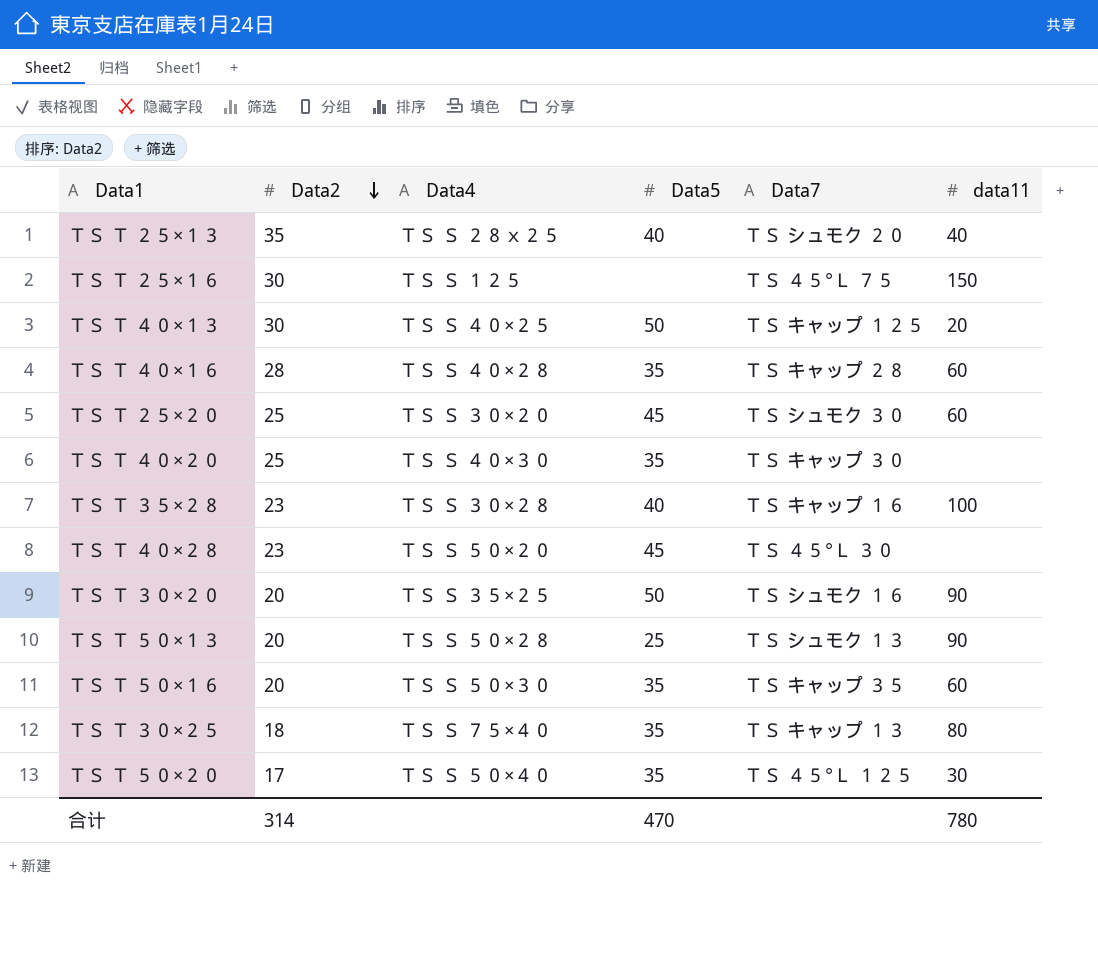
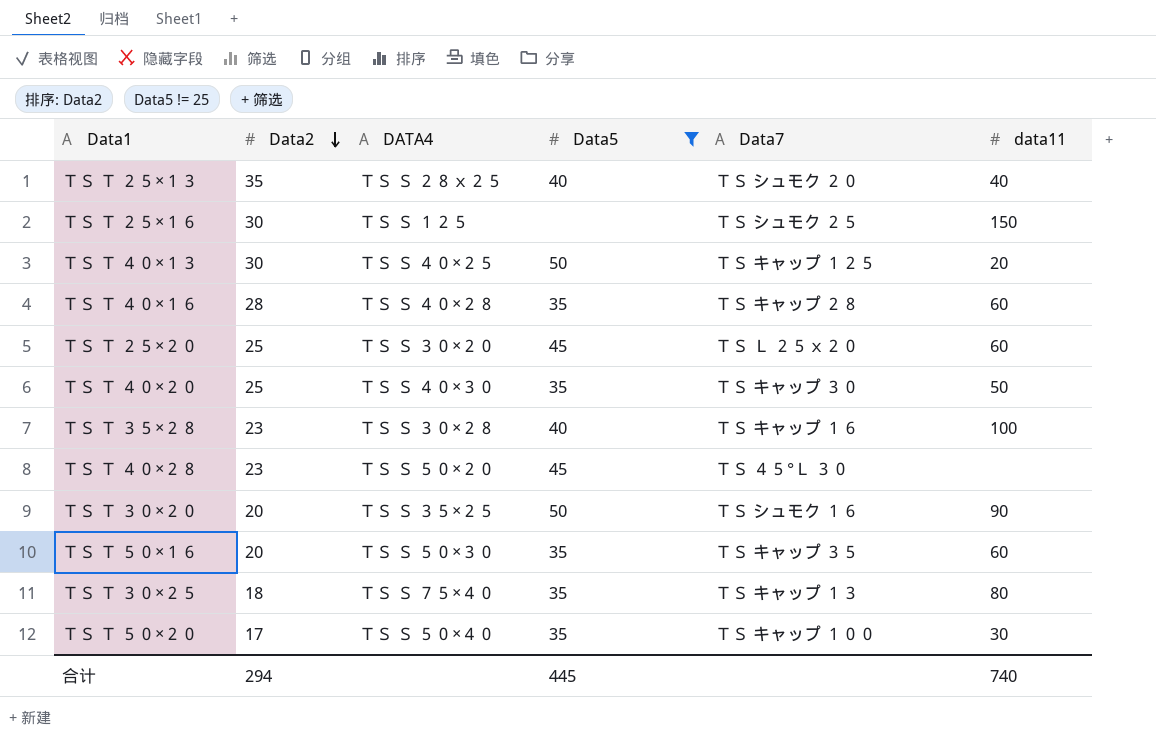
filter: none -> Data5 != 25
column name: Data4 -> DATA4
ＴＳ Ｔ ２５×１６ | Data7: ＴＳ ４５°Ｌ ７５ -> ＴＳ シュモク ２５
ＴＳ Ｔ ２５×２０ | Data7: ＴＳ シュモク ３０ -> ＴＳ Ｌ ２５ｘ２０
ＴＳ Ｔ ４０×２０ | data11: none -> 50
ＴＳ Ｔ ５０×２０ | Data7: ＴＳ ４５°Ｌ １２５ -> ＴＳ キャップ １００
合计 | Data2: 314 -> 294
合计 | Data5: 470 -> 445
合计 | data11: 780 -> 740

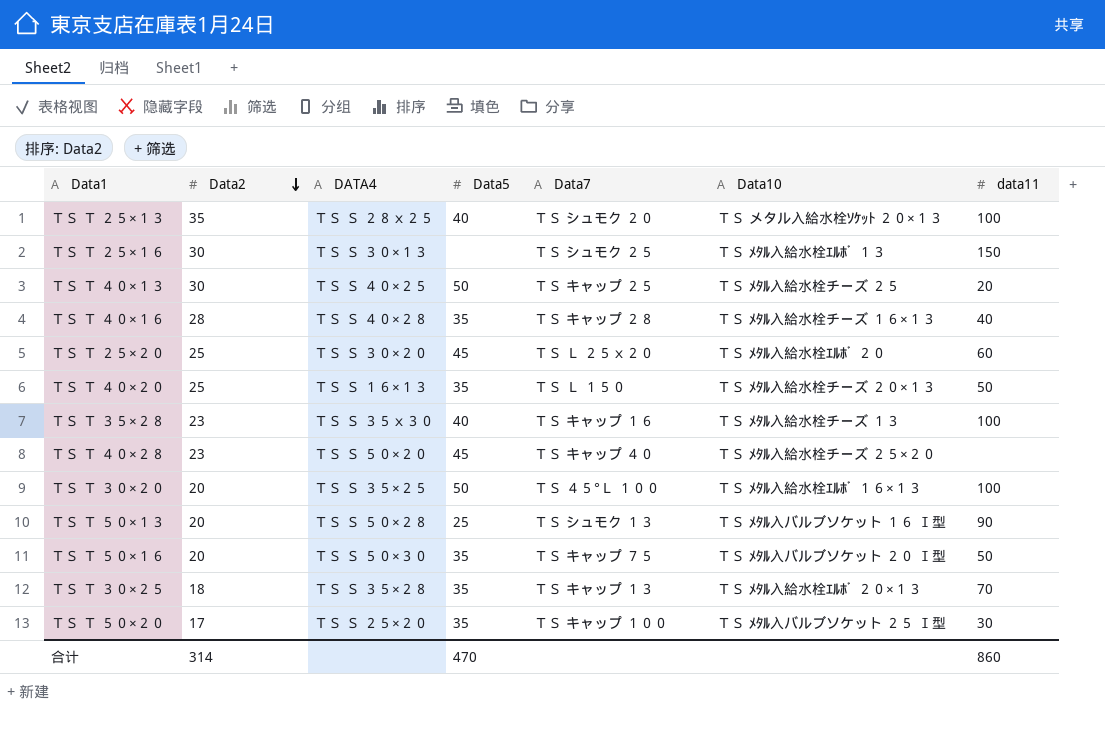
filter: Data5 != 25 -> none
column Data10 | position: none -> 6
ＴＳ Ｔ ２５×１３ | data11: 40 -> 100
ＴＳ Ｔ ２５×１６ | DATA4: ＴＳ Ｓ １２５ -> ＴＳ Ｓ ３０×１３
ＴＳ Ｔ ４０×１３ | Data7: ＴＳ キャップ １２５ -> ＴＳ キャップ ２５
ＴＳ Ｔ ４０×１６ | data11: 60 -> 40
ＴＳ Ｔ ４０×２０ | DATA4: ＴＳ Ｓ ４０×３０ -> ＴＳ Ｓ １６×１３
ＴＳ Ｔ ４０×２０ | Data7: ＴＳ キャップ ３０ -> ＴＳ Ｌ １５０
ＴＳ Ｔ ３５×２８ | DATA4: ＴＳ Ｓ ３０×２８ -> ＴＳ Ｓ ３５ｘ３０
ＴＳ Ｔ ４０×２８ | Data7: ＴＳ ４５°Ｌ ３０ -> ＴＳ キャップ ４０
ＴＳ Ｔ ３０×２０ | Data7: ＴＳ シュモク １６ -> ＴＳ ４５°Ｌ １００
ＴＳ Ｔ ３０×２０ | data11: 90 -> 100
ＴＳ Ｔ ５０×１６ | Data7: ＴＳ キャップ ３５ -> ＴＳ キャップ ７５
ＴＳ Ｔ ５０×１６ | data11: 60 -> 50
ＴＳ Ｔ ３０×２５ | DATA4: ＴＳ Ｓ ７５×４０ -> ＴＳ Ｓ ３５×２８
ＴＳ Ｔ ３０×２５ | data11: 80 -> 70
ＴＳ Ｔ ５０×２０ | DATA4: ＴＳ Ｓ ５０×４０ -> ＴＳ Ｓ ２５×２０
合计 | Data2: 294 -> 314
合计 | Data5: 445 -> 470
合计 | data11: 740 -> 860

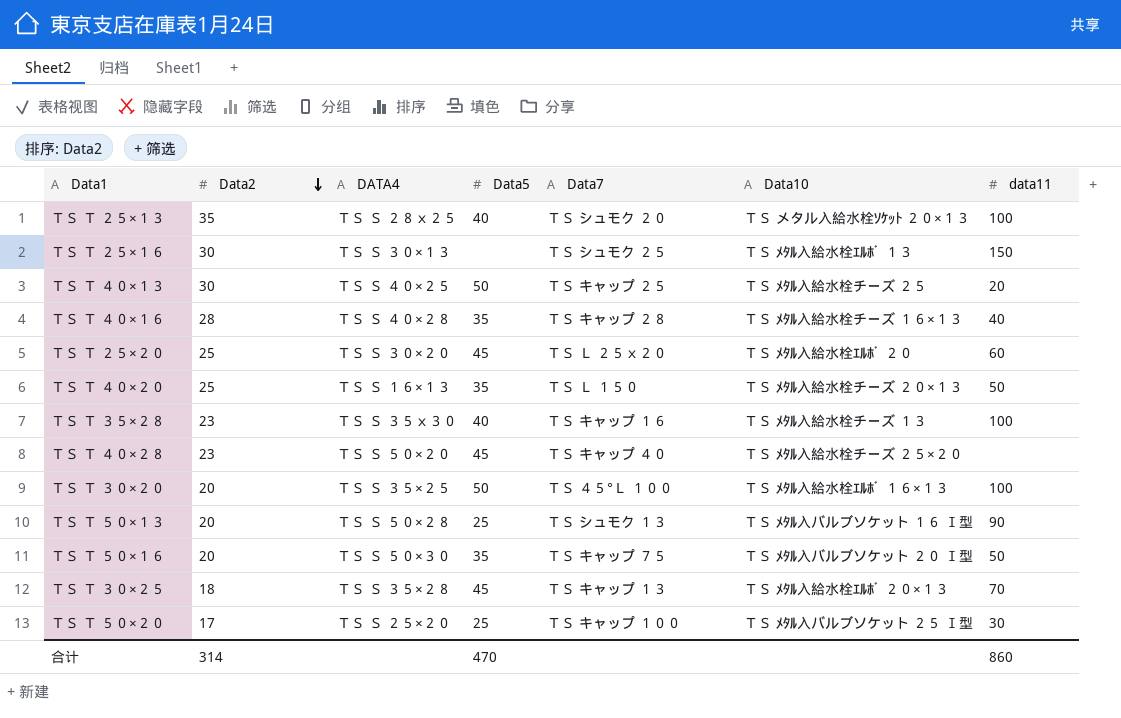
ＴＳ Ｔ ３０×２５ | Data5: 35 -> 45
ＴＳ Ｔ ５０×２０ | Data5: 35 -> 25

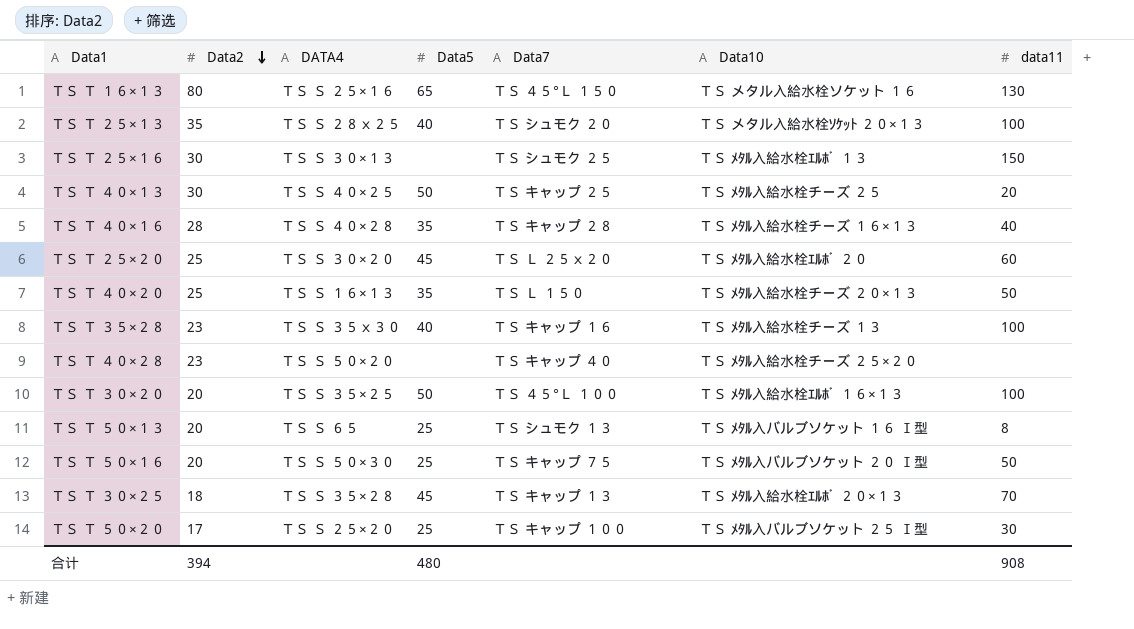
row ＴＳ Ｔ １６×１３: none -> 80 | ＴＳ Ｓ ２５×１６ | 65 | ＴＳ ４５°Ｌ １５０ | ＴＳ メタル入給水栓ソケット １６ | 130
ＴＳ Ｔ ４０×２８ | Data5: 45 -> none
ＴＳ Ｔ ５０×１３ | DATA4: ＴＳ Ｓ ５０×２８ -> ＴＳ Ｓ ６５
ＴＳ Ｔ ５０×１３ | data11: 90 -> 8
ＴＳ Ｔ ５０×１６ | Data5: 35 -> 25
合计 | Data2: 314 -> 394
合计 | Data5: 470 -> 480
合计 | data11: 860 -> 908

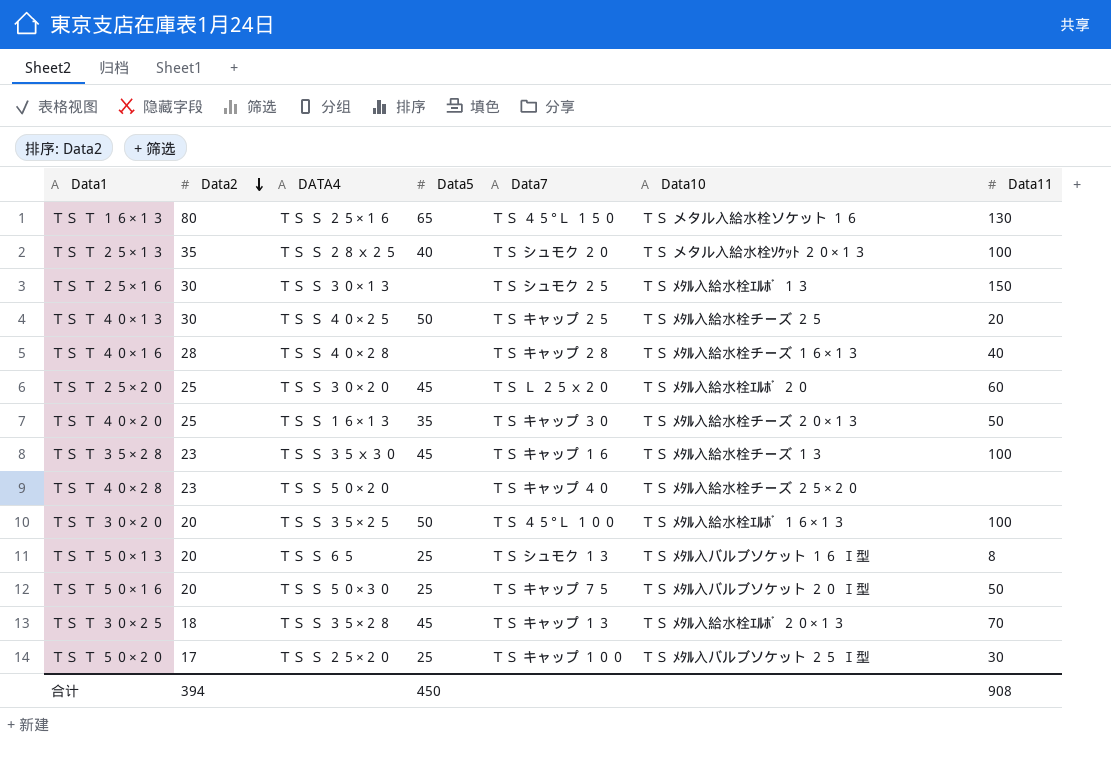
column name: data11 -> Data11
ＴＳ Ｔ ４０×１６ | Data5: 35 -> none
ＴＳ Ｔ ４０×２０ | Data7: ＴＳ Ｌ １５０ -> ＴＳ キャップ ３０
ＴＳ Ｔ ３５×２８ | Data5: 40 -> 45
合计 | Data5: 480 -> 450

